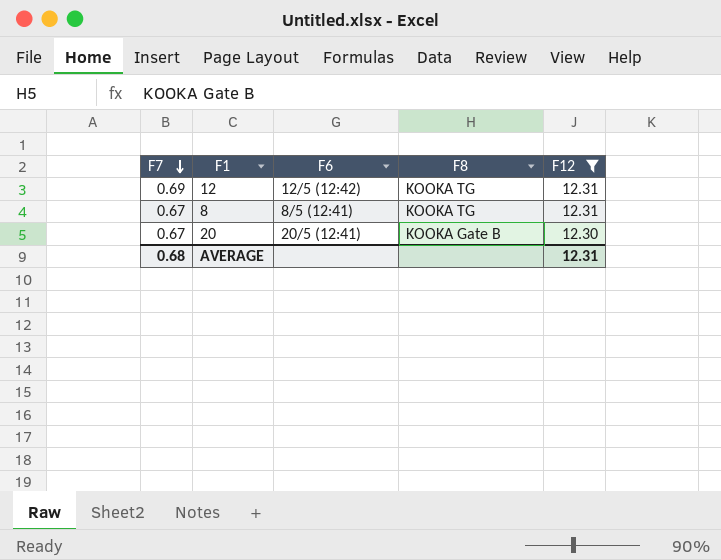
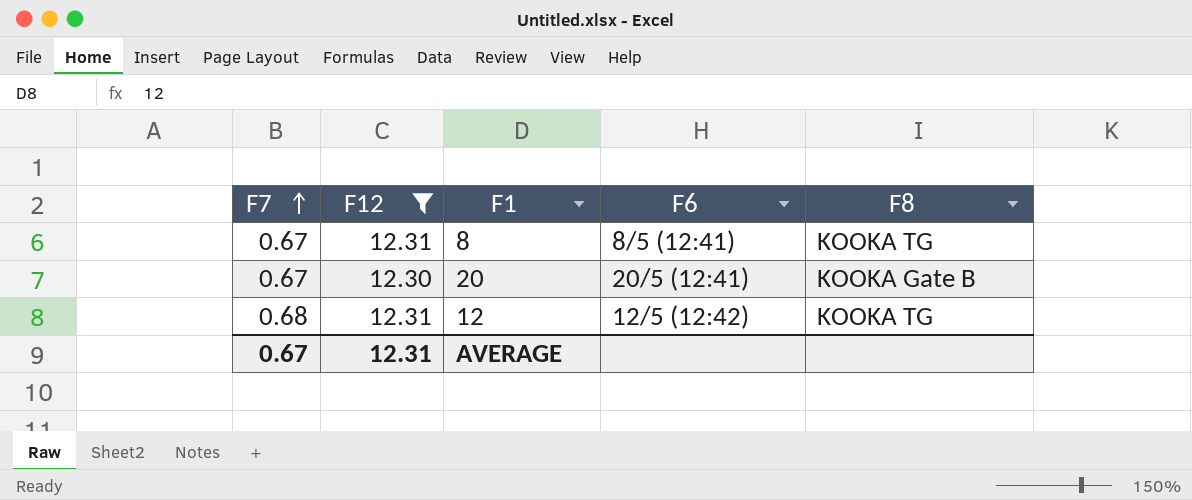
row order: F7 descending -> F7 ascending
column F12 | position: 5 -> 2
12 | F7: 0.69 -> 0.68
AVERAGE | F7: 0.68 -> 0.67

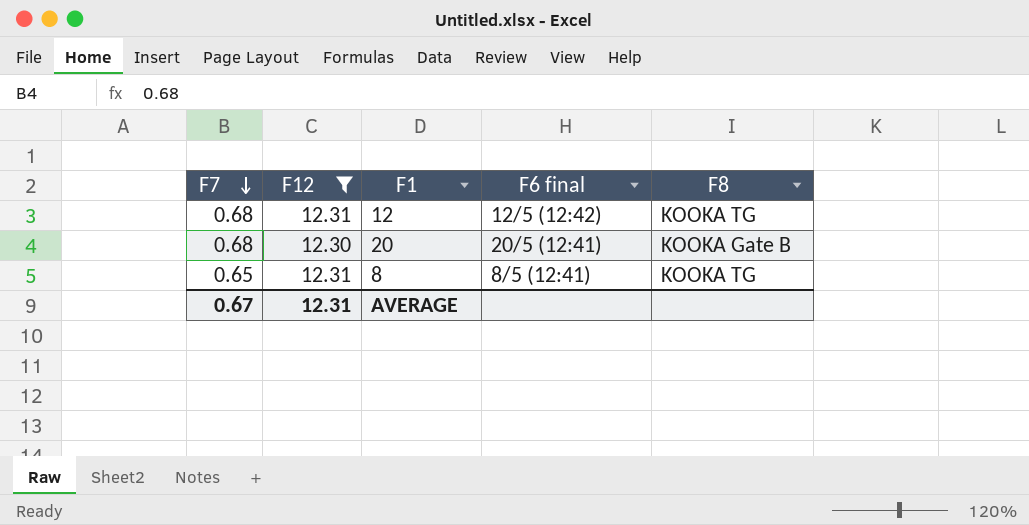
row order: F7 ascending -> F7 descending
column name: F6 -> F6 final
20 | F7: 0.67 -> 0.68
8 | F7: 0.67 -> 0.65

